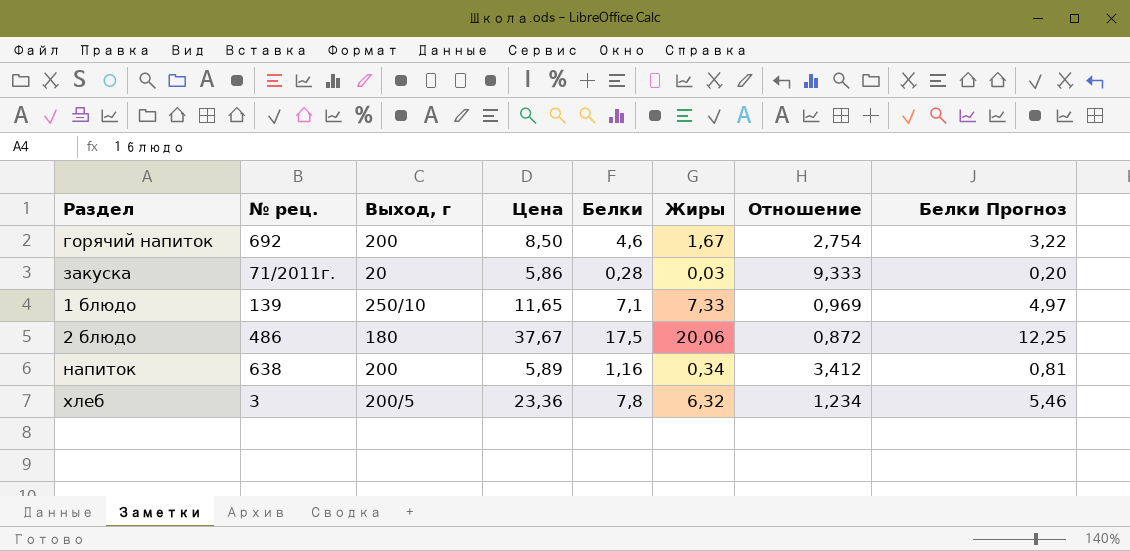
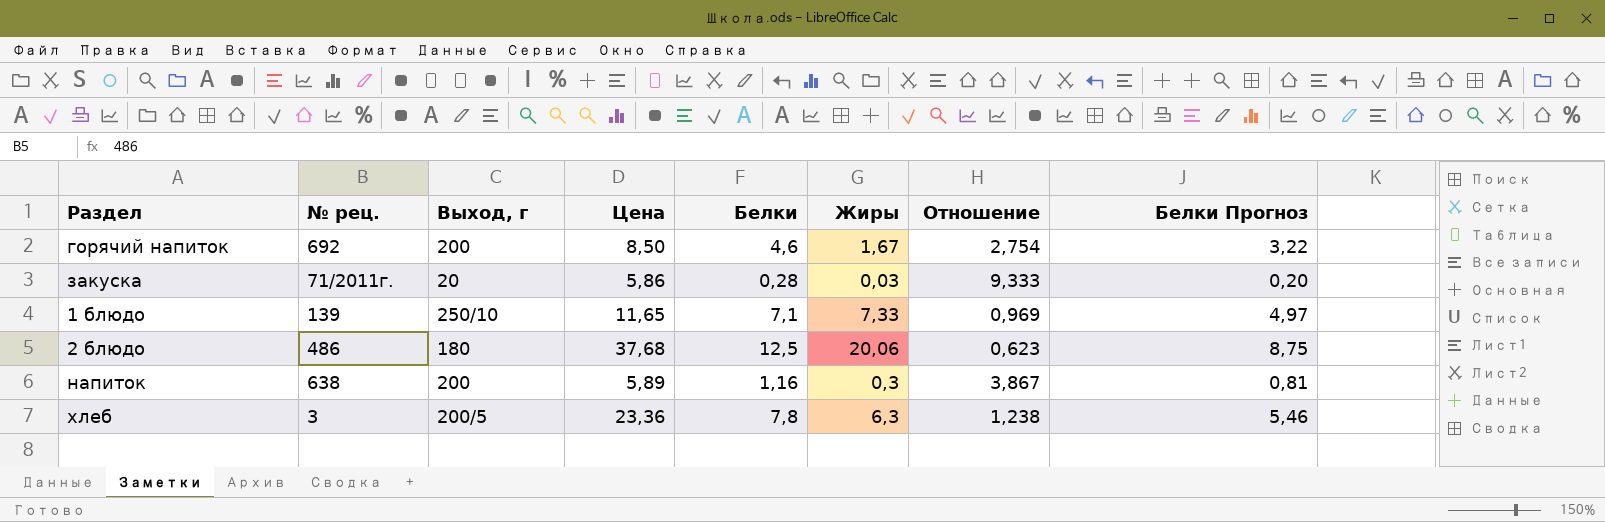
2 блюдо | Цена: 37,67 -> 37,68
2 блюдо | Белки: 17,5 -> 12,5
2 блюдо | Отношение: 0,872 -> 0,623
2 блюдо | Белки Прогноз: 12,25 -> 8,75
напиток | Жиры: 0,34 -> 0,3
напиток | Отношение: 3,412 -> 3,867
хлеб | Жиры: 6,32 -> 6,3
хлеб | Отношение: 1,234 -> 1,238

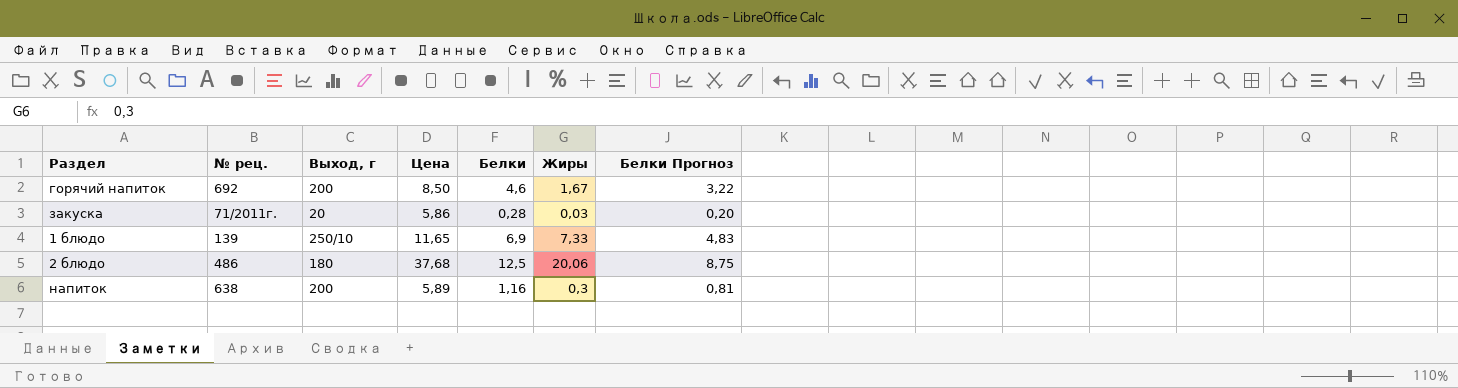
column Отношение | formula: [Белки] / [Жиры] -> none
row хлеб: 3 | 200/5 | 23,36 | 7,8 | 6,3 | 1,238 | 5,46 -> none
1 блюдо | Белки: 7,1 -> 6,9
1 блюдо | Белки Прогноз: 4,97 -> 4,83

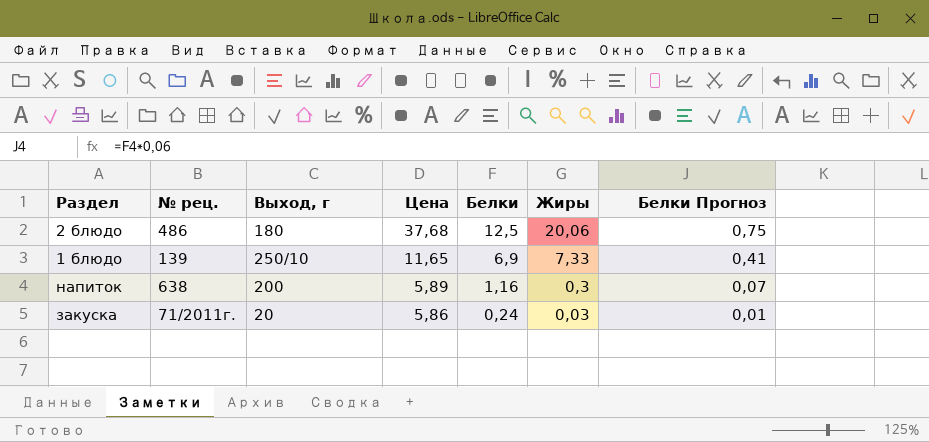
row order: none -> Цена descending
column Белки Прогноз | formula: [Белки] * 0,7 -> [Белки] * 0,06
row горячий напиток: 692 | 200 | 8,50 | 4,6 | 1,67 | 3,22 -> none
закуска | Белки: 0,28 -> 0,24

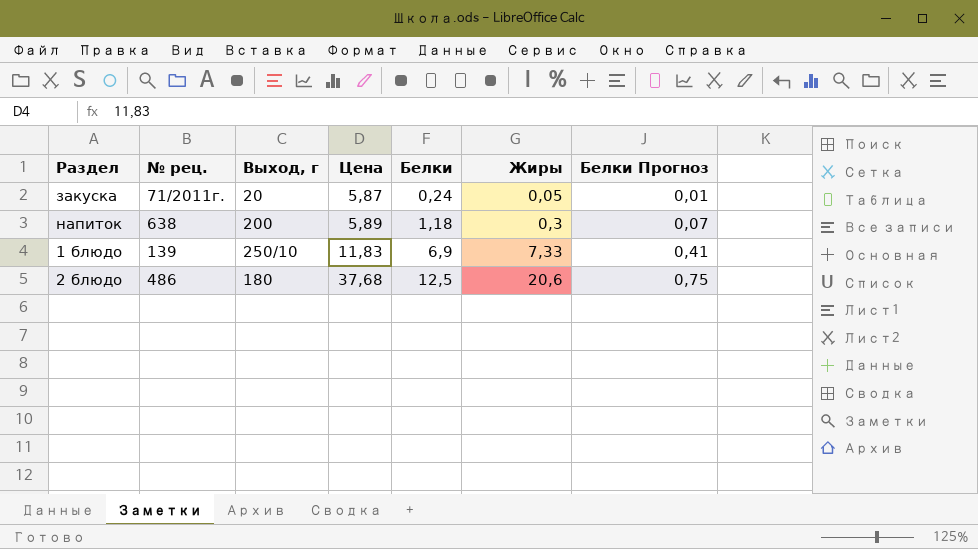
row order: Цена descending -> Цена ascending
закуска | Цена: 5,86 -> 5,87
закуска | Жиры: 0,03 -> 0,05
напиток | Белки: 1,16 -> 1,18
1 блюдо | Цена: 11,65 -> 11,83
2 блюдо | Жиры: 20,06 -> 20,6

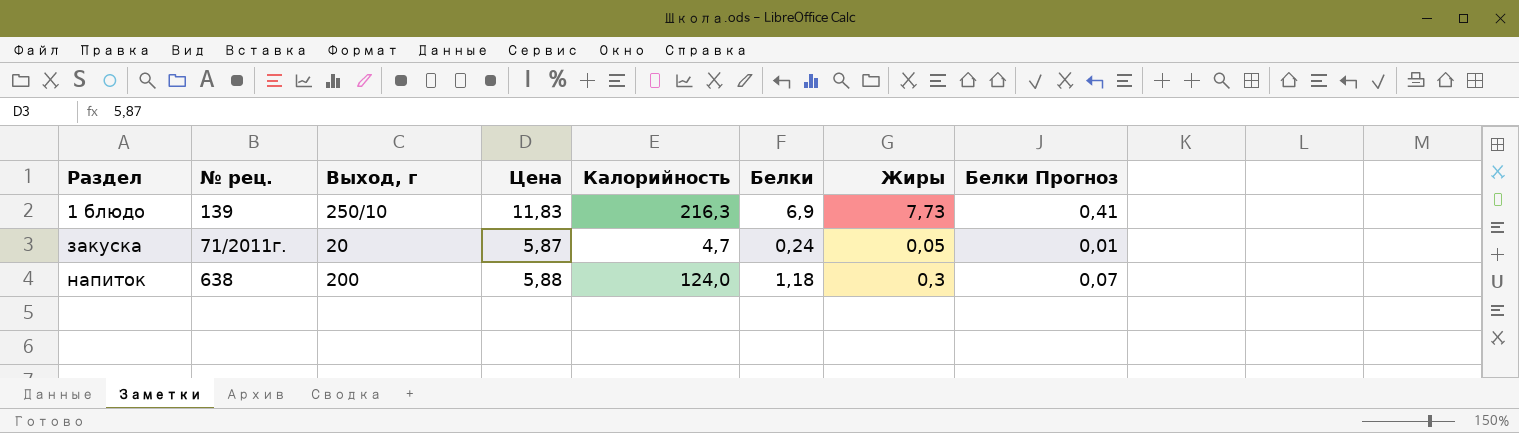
row order: Цена ascending -> Раздел ascending
column Калорийность | position: none -> 5
row 2 блюдо: 486 | 180 | 37,68 | 12,5 | 20,6 | 0,75 -> none
1 блюдо | Жиры: 7,33 -> 7,73
напиток | Цена: 5,89 -> 5,88

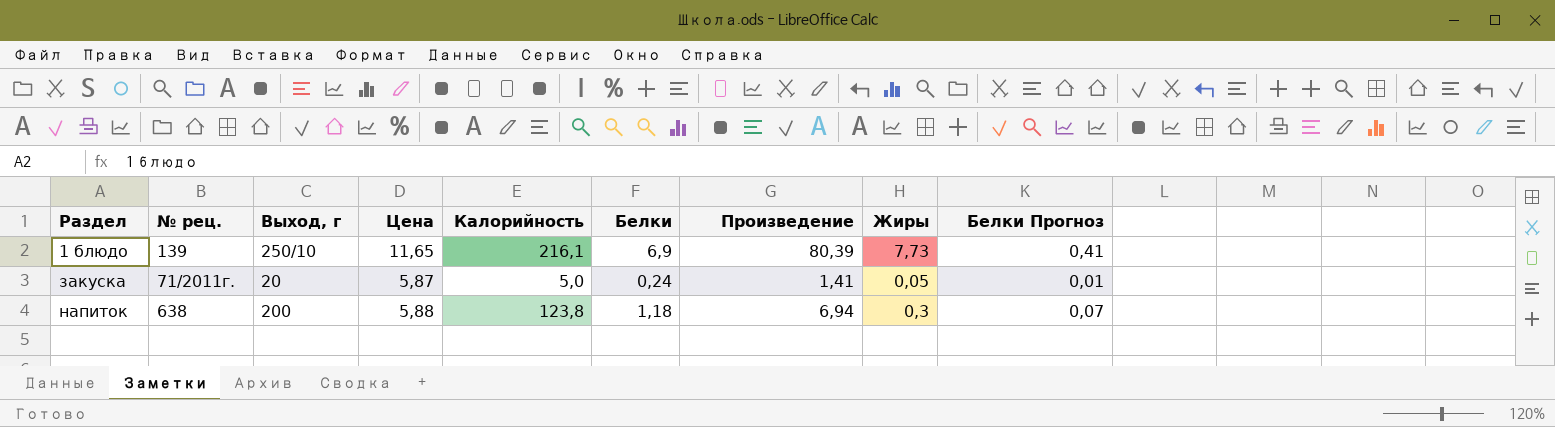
column Произведение | formula: none -> [Цена] * [Белки]
1 блюдо | Цена: 11,83 -> 11,65
1 блюдо | Калорийность: 216,3 -> 216,1
закуска | Калорийность: 4,7 -> 5,0
напиток | Калорийность: 124,0 -> 123,8

